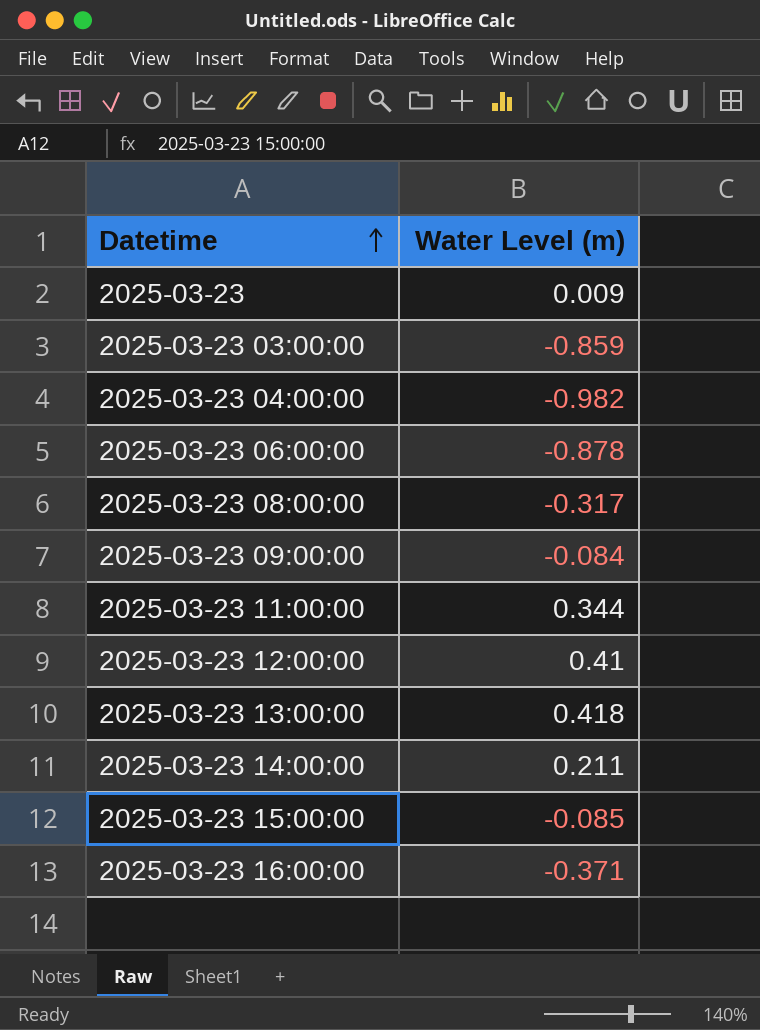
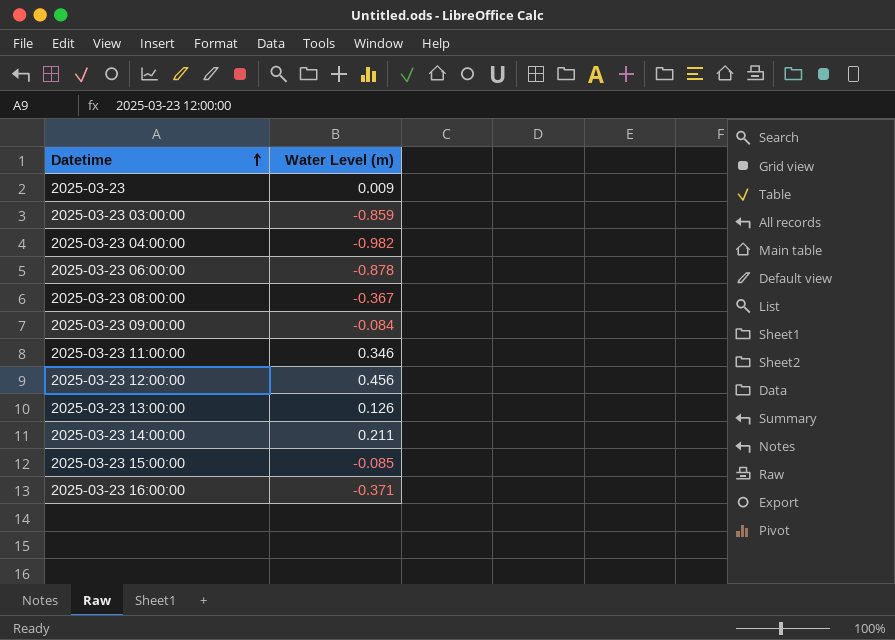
2025-03-23 08:00:00 | Water Level (m): -0.317 -> -0.367
2025-03-23 11:00:00 | Water Level (m): 0.344 -> 0.346
2025-03-23 12:00:00 | Water Level (m): 0.41 -> 0.456
2025-03-23 13:00:00 | Water Level (m): 0.418 -> 0.126

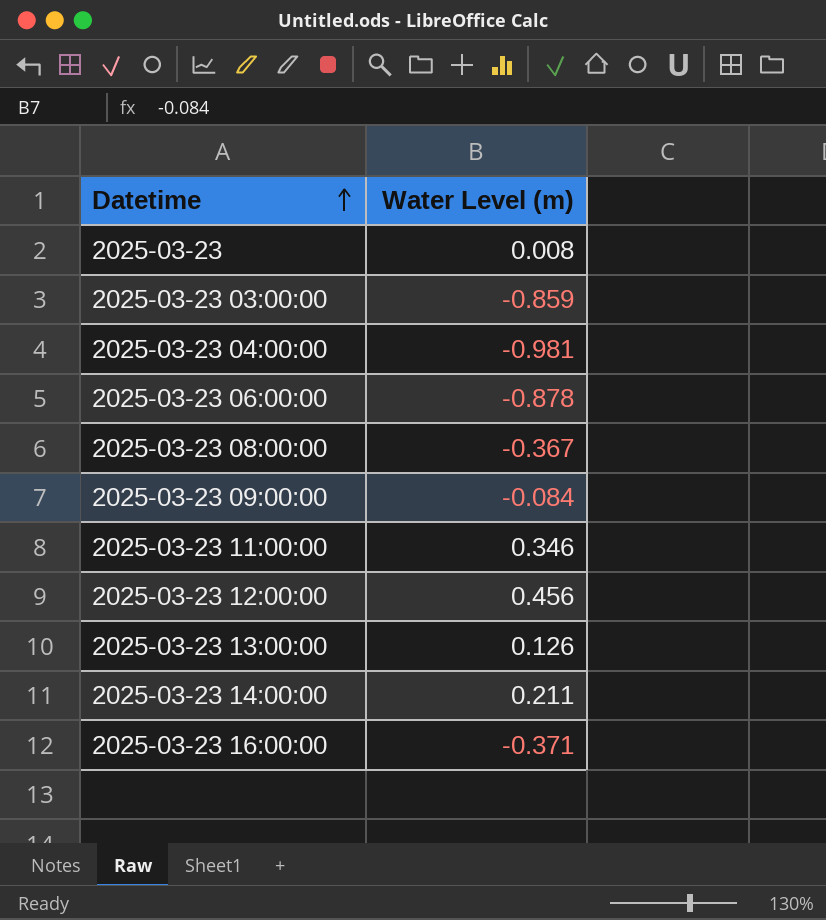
row 2025-03-23 15:00:00: -0.085 -> none
2025-03-23 | Water Level (m): 0.009 -> 0.008
2025-03-23 04:00:00 | Water Level (m): -0.982 -> -0.981

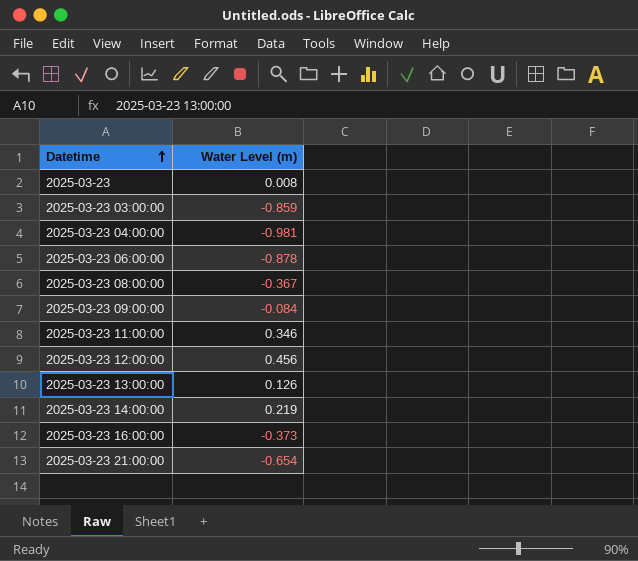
2025-03-23 14:00:00 | Water Level (m): 0.211 -> 0.219
2025-03-23 16:00:00 | Water Level (m): -0.371 -> -0.373
row 2025-03-23 21:00:00: none -> -0.654

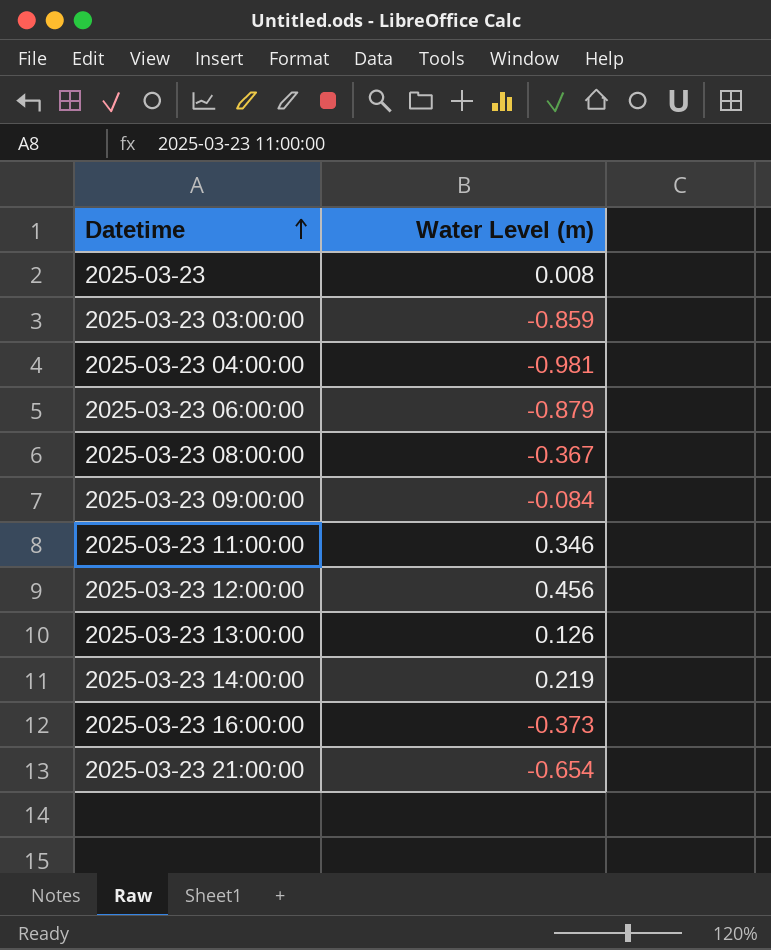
2025-03-23 06:00:00 | Water Level (m): -0.878 -> -0.879

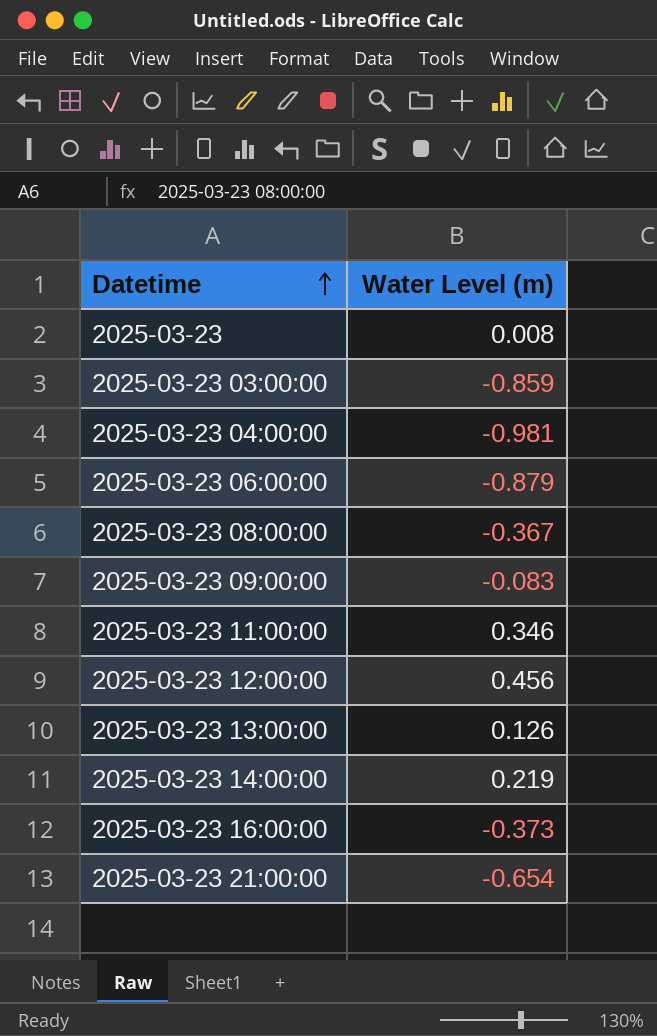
2025-03-23 09:00:00 | Water Level (m): -0.084 -> -0.083

